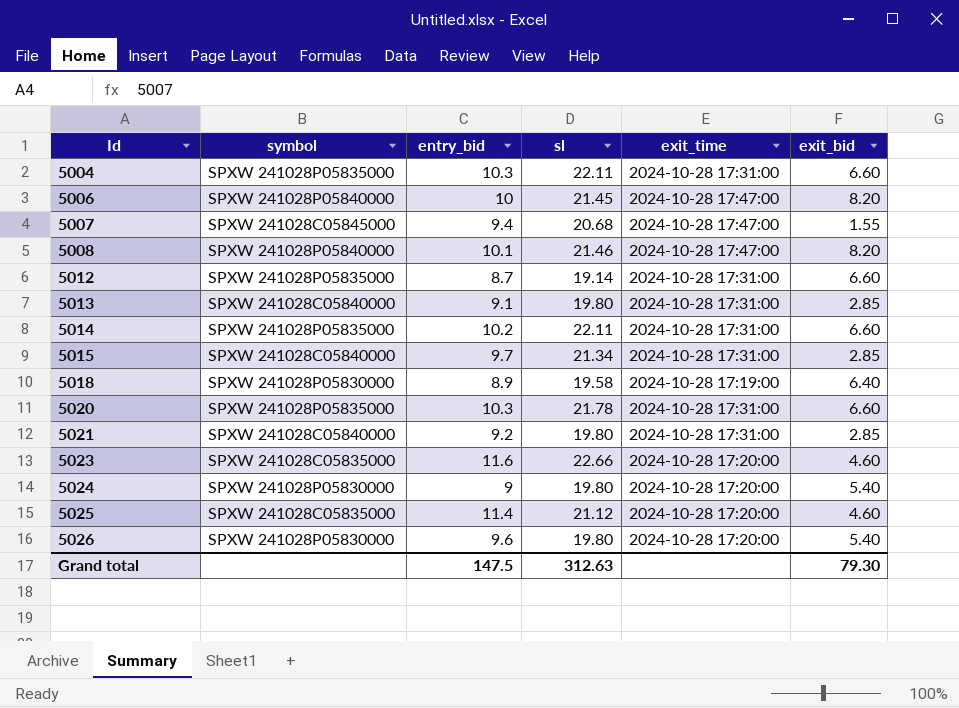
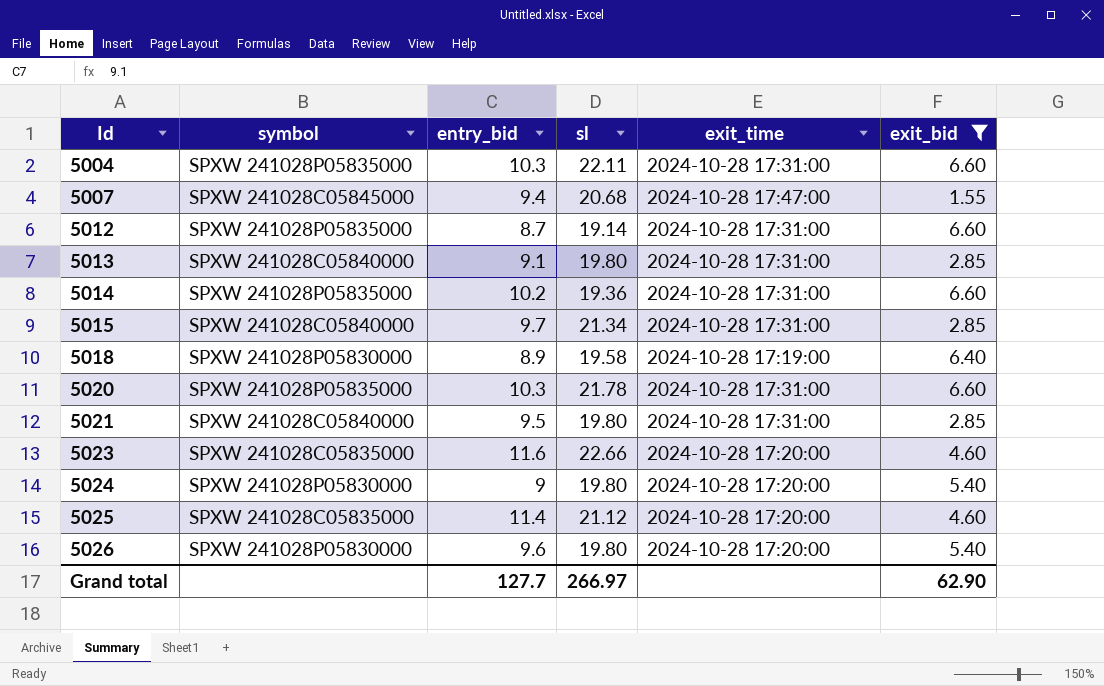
filter: none -> exit_bid != 8.20
5014 | sl: 22.11 -> 19.36
5021 | entry_bid: 9.2 -> 9.5
Grand total | entry_bid: 147.5 -> 127.7
Grand total | sl: 312.63 -> 266.97
Grand total | exit_bid: 79.30 -> 62.90

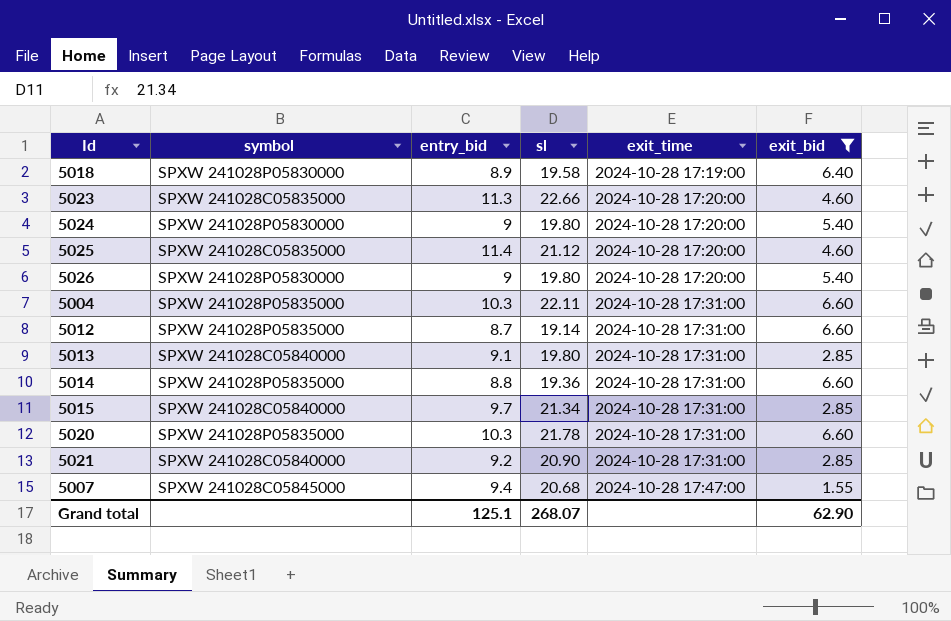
row order: Id ascending -> exit_time ascending
5023 | entry_bid: 11.6 -> 11.3
5026 | entry_bid: 9.6 -> 9
5014 | entry_bid: 10.2 -> 8.8
5021 | entry_bid: 9.5 -> 9.2
5021 | sl: 19.80 -> 20.90
Grand total | entry_bid: 127.7 -> 125.1
Grand total | sl: 266.97 -> 268.07

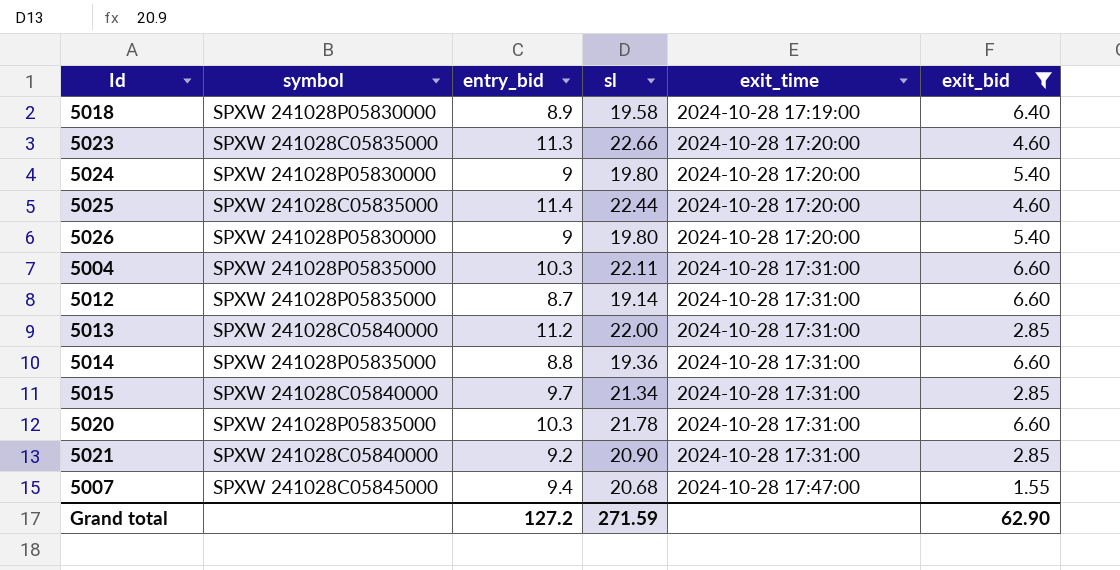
5025 | sl: 21.12 -> 22.44
5013 | entry_bid: 9.1 -> 11.2
5013 | sl: 19.80 -> 22.00
Grand total | entry_bid: 125.1 -> 127.2
Grand total | sl: 268.07 -> 271.59

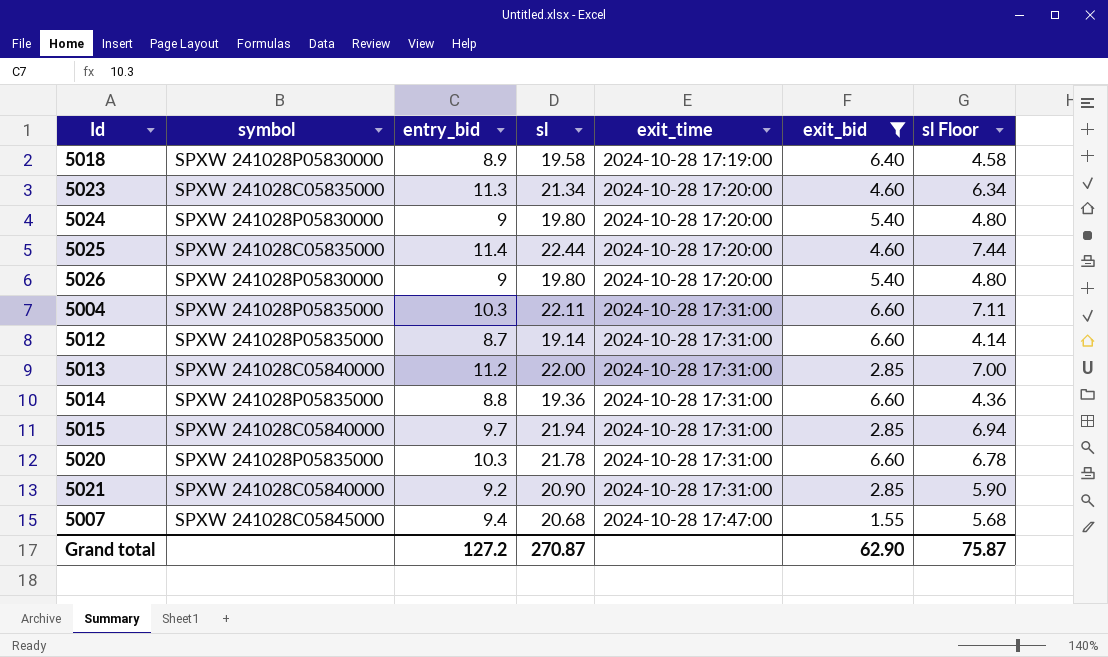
column sl Floor | formula: none -> [sl] - 15
5023 | sl: 22.66 -> 21.34
5015 | sl: 21.34 -> 21.94
Grand total | sl: 271.59 -> 270.87

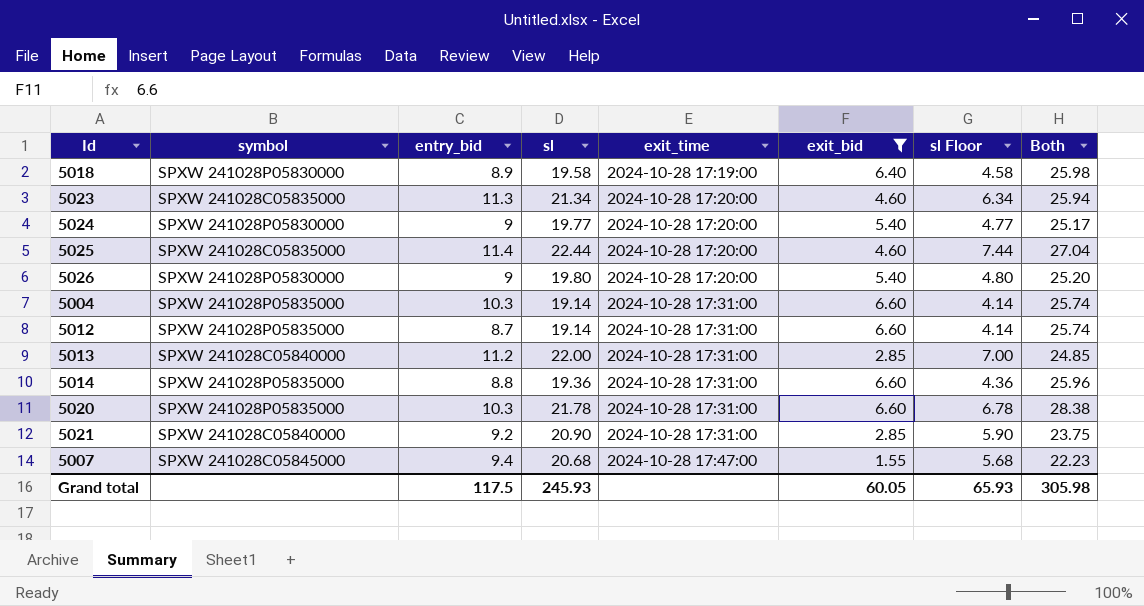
column Both | formula: none -> [sl] + [exit_bid]
row 5015: SPXW 241028C05840000 | 9.7 | 21.94 | 2024-10-28 17:31:00 | 2.85 | 6.94 -> none
5024 | sl: 19.80 -> 19.77
5024 | sl Floor: 4.80 -> 4.77
5004 | sl: 22.11 -> 19.14
5004 | sl Floor: 7.11 -> 4.14
Grand total | entry_bid: 127.2 -> 117.5
Grand total | sl: 270.87 -> 245.93
Grand total | exit_bid: 62.90 -> 60.05
Grand total | sl Floor: 75.87 -> 65.93

